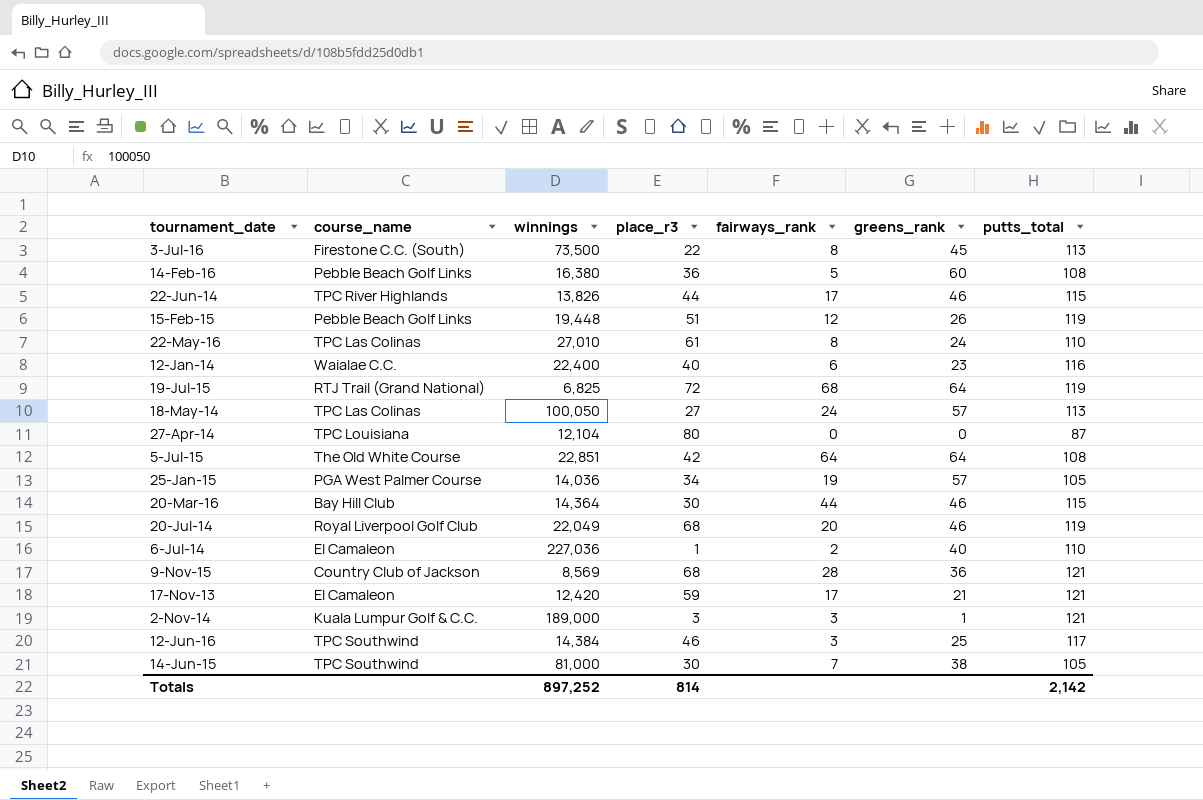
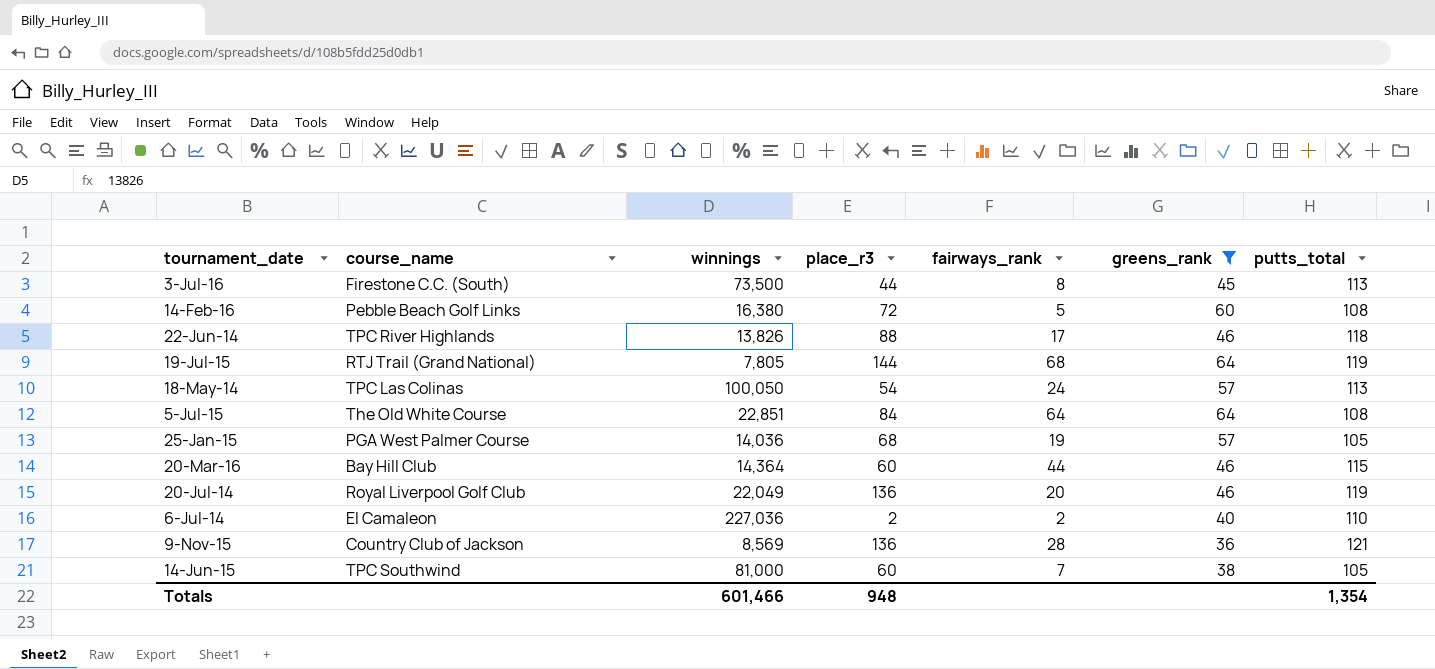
filter: none -> greens_rank >= 36
3-Jul-16 | place_r3: 22 -> 44
14-Feb-16 | place_r3: 36 -> 72
22-Jun-14 | place_r3: 44 -> 88
22-Jun-14 | putts_total: 115 -> 118
19-Jul-15 | winnings: 6,825 -> 7,805
19-Jul-15 | place_r3: 72 -> 144
18-May-14 | place_r3: 27 -> 54
5-Jul-15 | place_r3: 42 -> 84
25-Jan-15 | place_r3: 34 -> 68
20-Mar-16 | place_r3: 30 -> 60
20-Jul-14 | place_r3: 68 -> 136
6-Jul-14 | place_r3: 1 -> 2
9-Nov-15 | place_r3: 68 -> 136
14-Jun-15 | place_r3: 30 -> 60
Totals | winnings: 897,252 -> 601,466
Totals | place_r3: 814 -> 948
Totals | putts_total: 2,142 -> 1,354

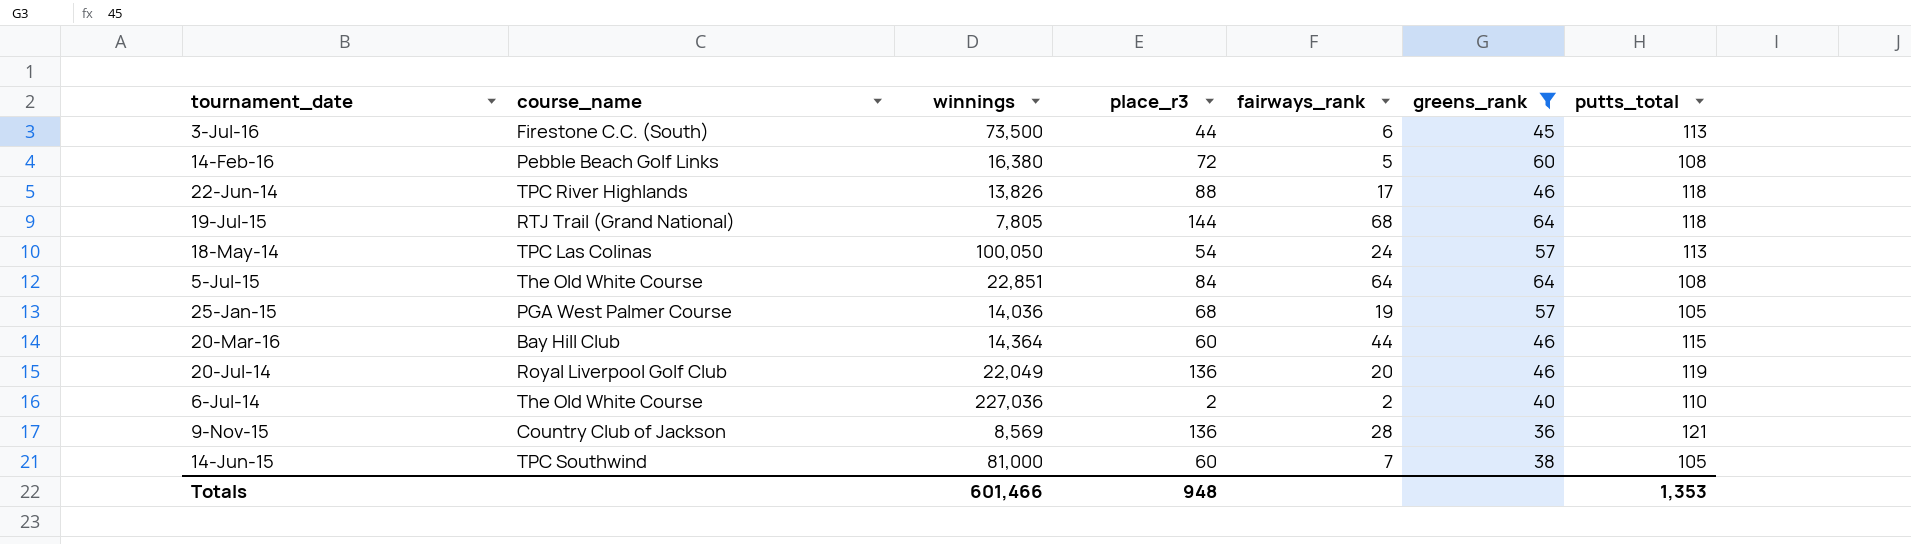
3-Jul-16 | fairways_rank: 8 -> 6
19-Jul-15 | putts_total: 119 -> 118
6-Jul-14 | course_name: El Camaleon -> The Old White Course
Totals | putts_total: 1,354 -> 1,353

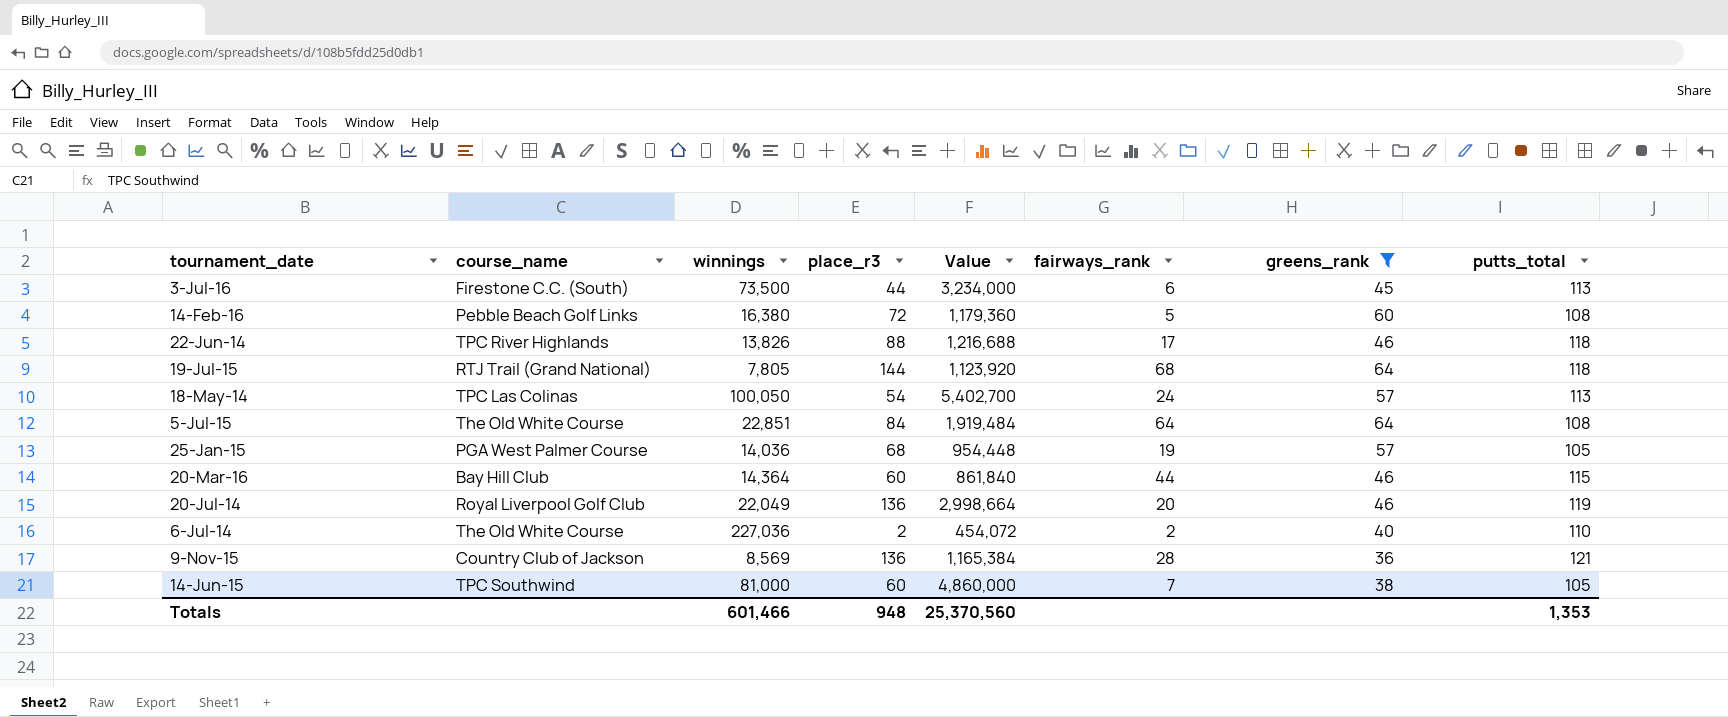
column Value | formula: none -> [winnings] * [place_r3]

